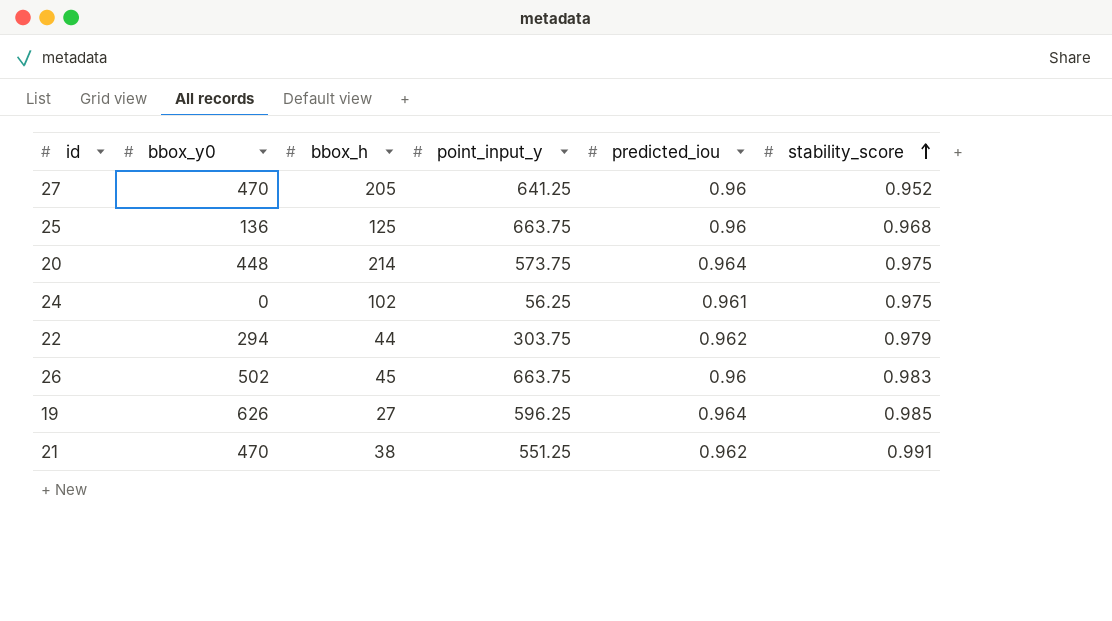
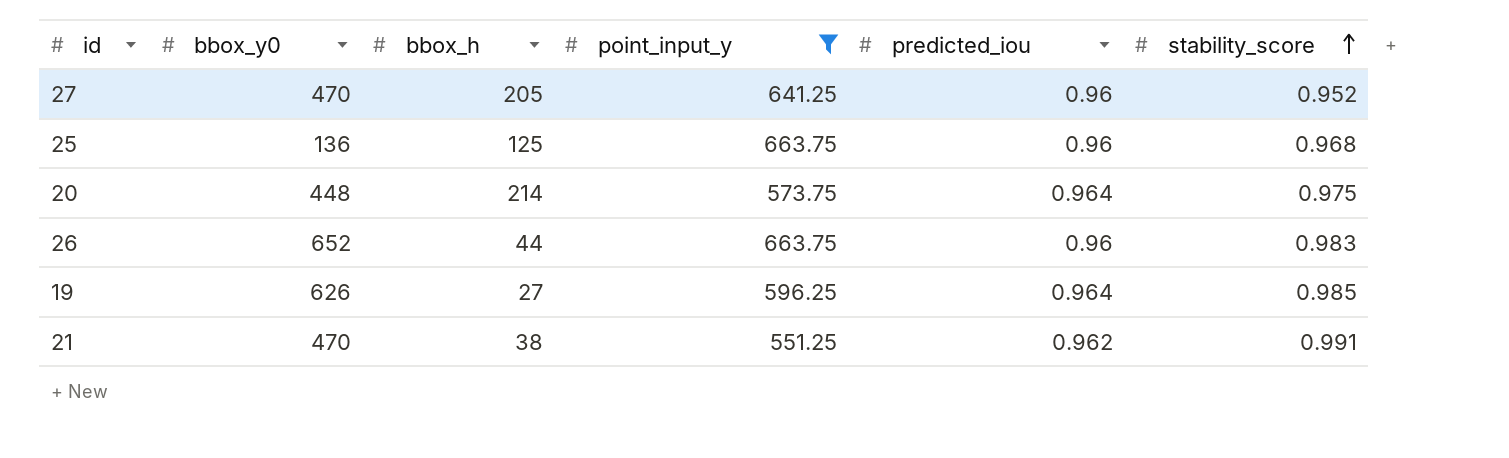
filter: none -> point_input_y >= 551.25
26 | bbox_y0: 502 -> 652
26 | bbox_h: 45 -> 44

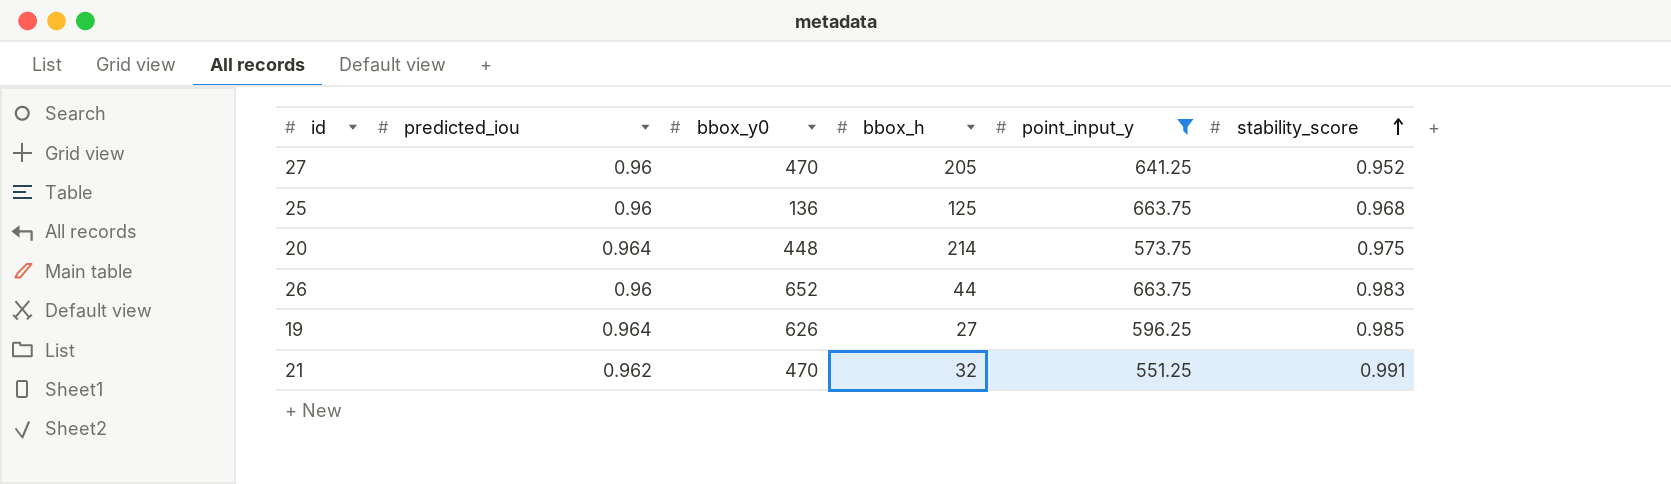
column predicted_iou | position: 5 -> 2
21 | bbox_h: 38 -> 32

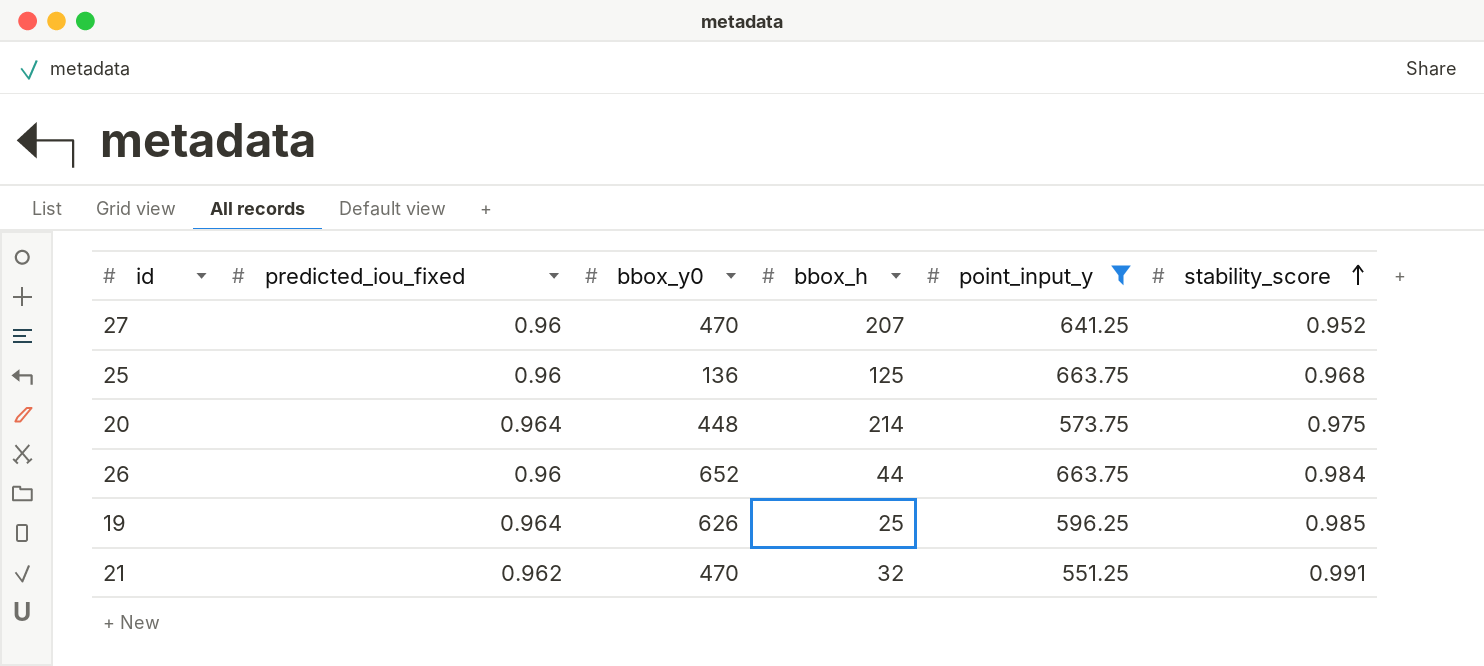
column name: predicted_iou -> predicted_iou_fixed
27 | bbox_h: 205 -> 207
26 | stability_score: 0.983 -> 0.984
19 | bbox_h: 27 -> 25

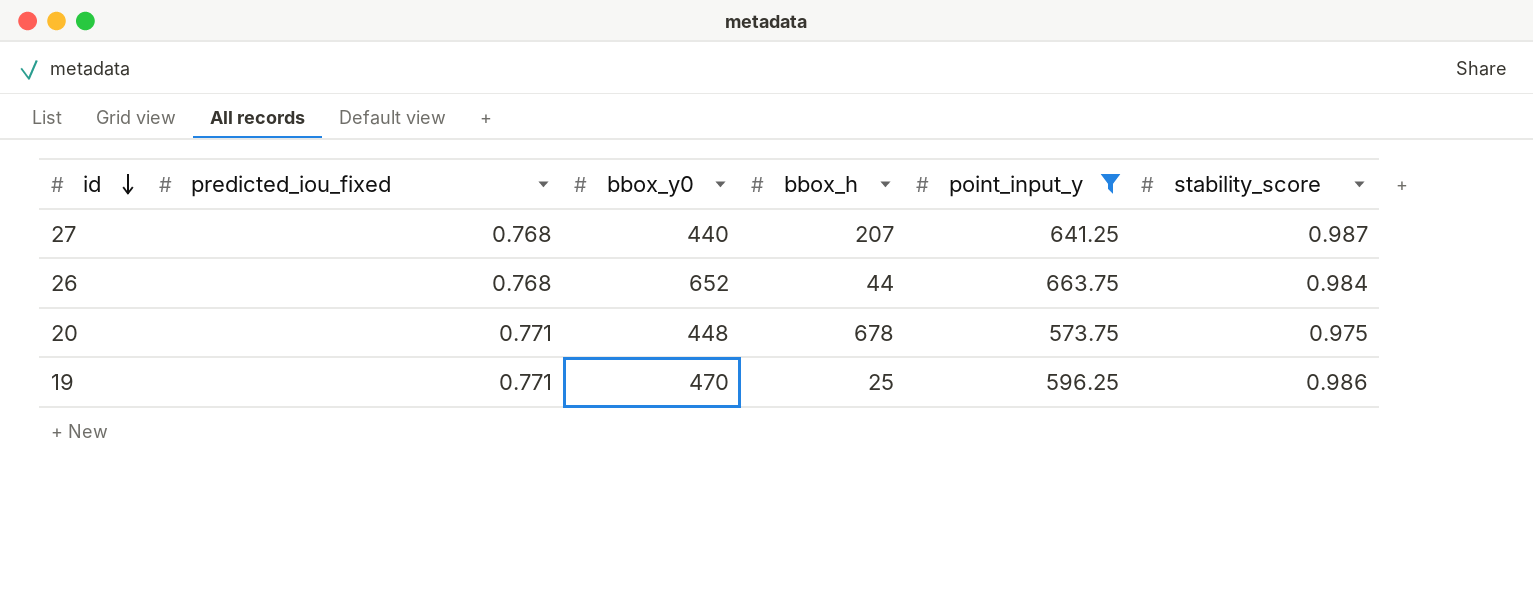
row order: stability_score ascending -> id descending
row 25: 0.96 | 136 | 125 | 663.75 | 0.968 -> none
row 21: 0.962 | 470 | 32 | 551.25 | 0.991 -> none
27 | predicted_iou_fixed: 0.96 -> 0.768
27 | bbox_y0: 470 -> 440
27 | stability_score: 0.952 -> 0.987
26 | predicted_iou_fixed: 0.96 -> 0.768
20 | predicted_iou_fixed: 0.964 -> 0.771
20 | bbox_h: 214 -> 678
19 | predicted_iou_fixed: 0.964 -> 0.771
19 | bbox_y0: 626 -> 470
19 | stability_score: 0.985 -> 0.986

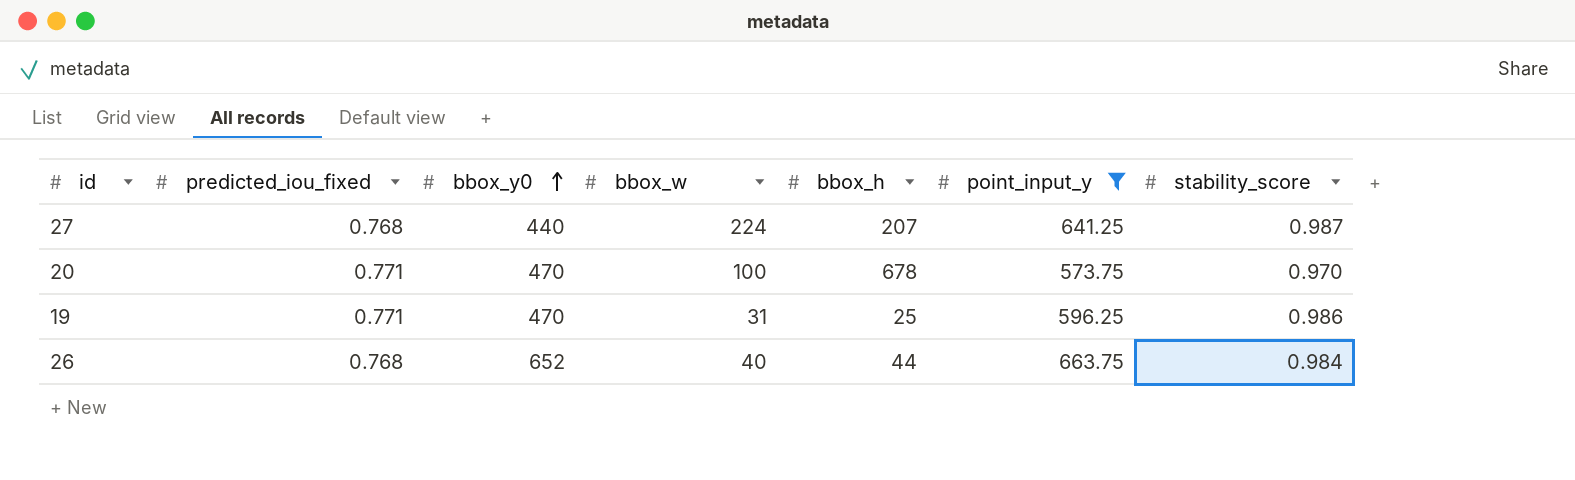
row order: id descending -> bbox_y0 ascending
column bbox_w | position: none -> 4
20 | bbox_y0: 448 -> 470
20 | stability_score: 0.975 -> 0.970

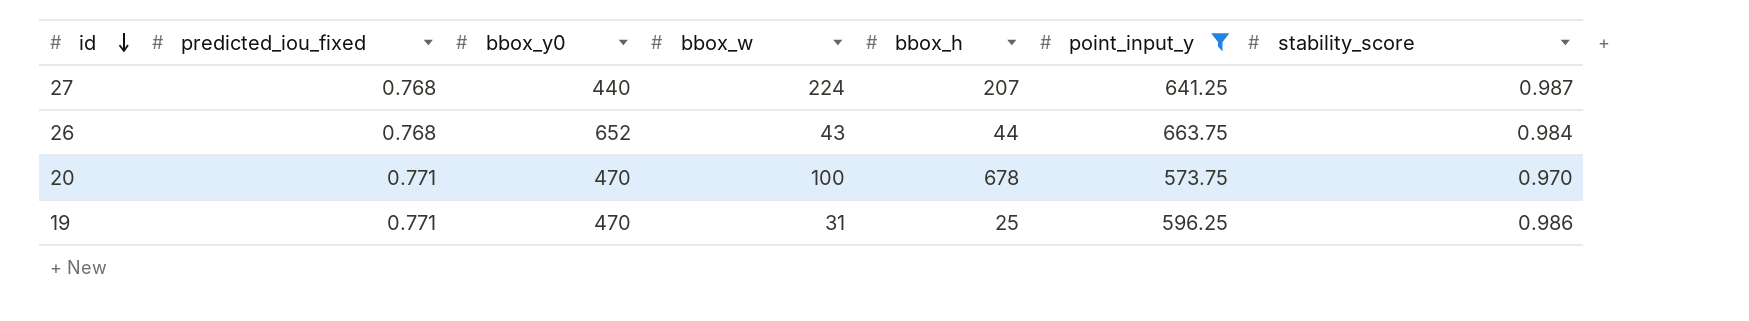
row order: bbox_y0 ascending -> id descending
26 | bbox_w: 40 -> 43

